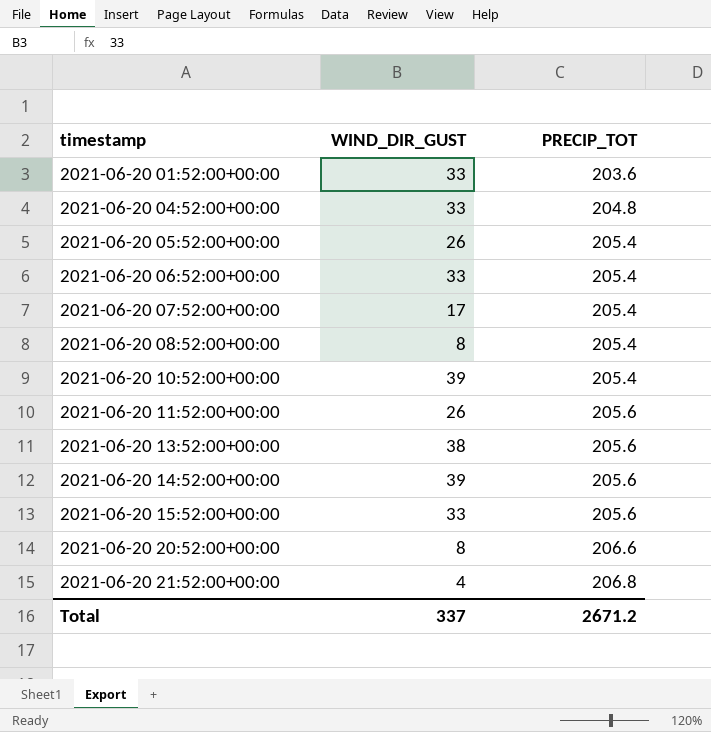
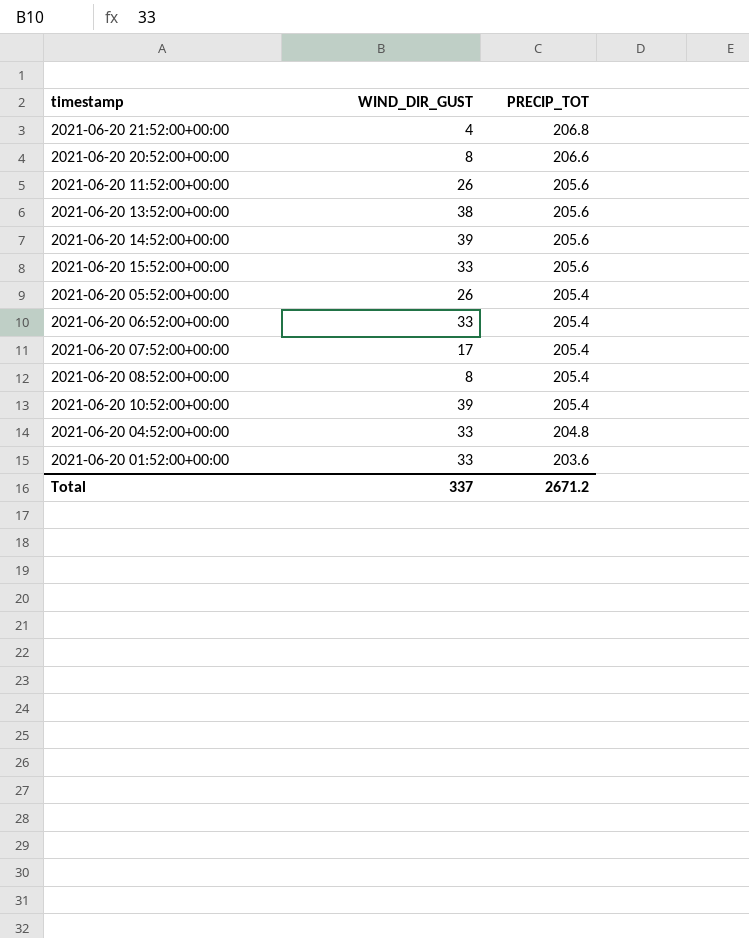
row order: timestamp ascending -> PRECIP_TOT descending

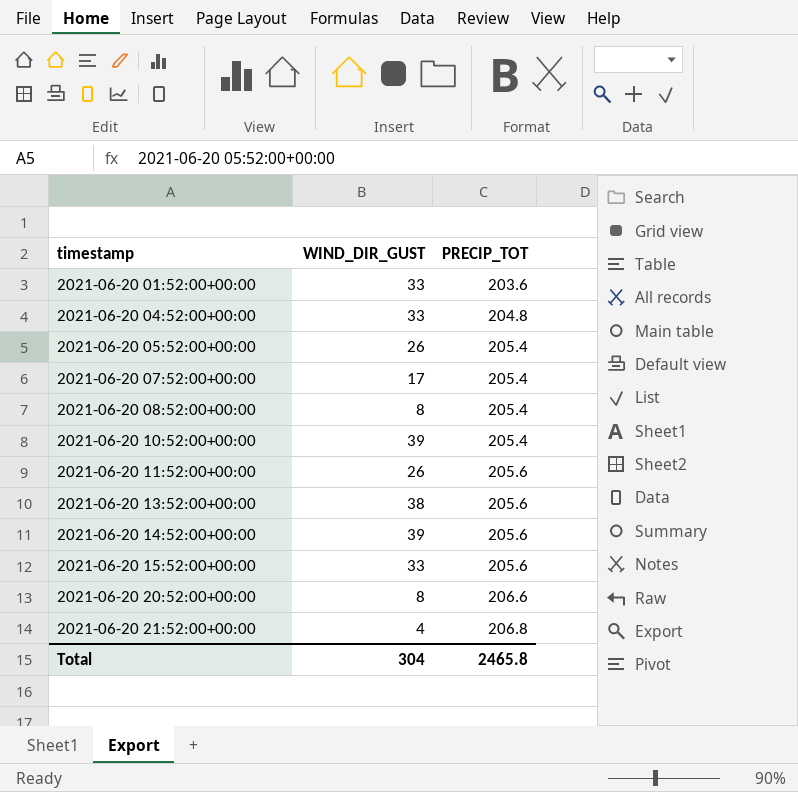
row order: PRECIP_TOT descending -> timestamp ascending
row 2021-06-20 06:52:00+00:00: 33 | 205.4 -> none
Total | WIND_DIR_GUST: 337 -> 304
Total | PRECIP_TOT: 2671.2 -> 2465.8

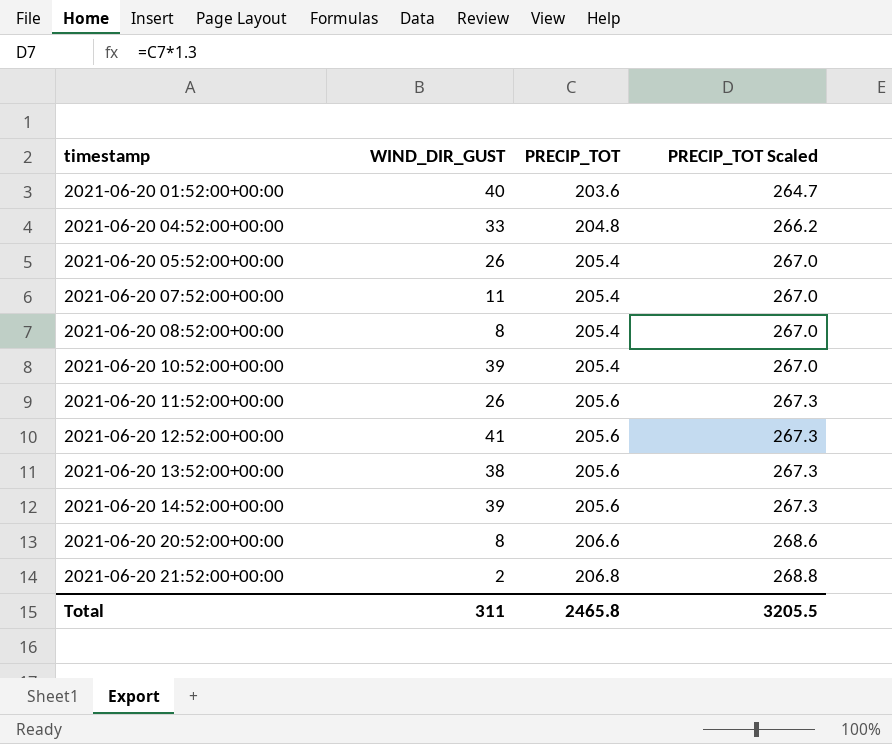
column PRECIP_TOT Scaled | formula: none -> [PRECIP_TOT] * 1.3
row 2021-06-20 15:52:00+00:00: 33 | 205.6 -> none
2021-06-20 01:52:00+00:00 | WIND_DIR_GUST: 33 -> 40
2021-06-20 07:52:00+00:00 | WIND_DIR_GUST: 17 -> 11
row 2021-06-20 12:52:00+00:00: none -> 41 | 205.6 | 267.3
2021-06-20 21:52:00+00:00 | WIND_DIR_GUST: 4 -> 2
Total | WIND_DIR_GUST: 304 -> 311

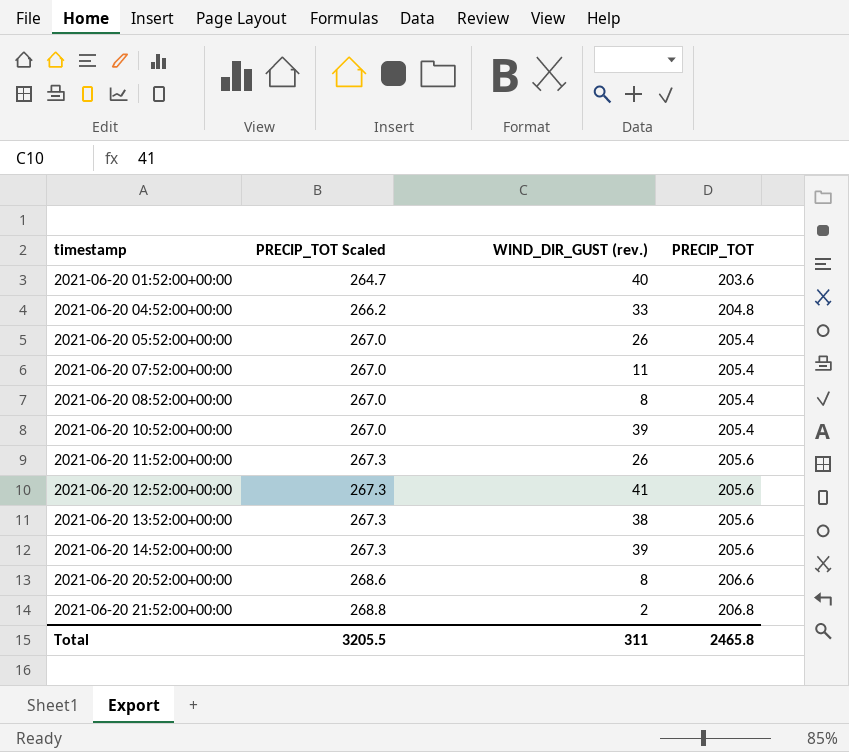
column PRECIP_TOT Scaled | position: 4 -> 2
column name: WIND_DIR_GUST -> WIND_DIR_GUST (rev.)

